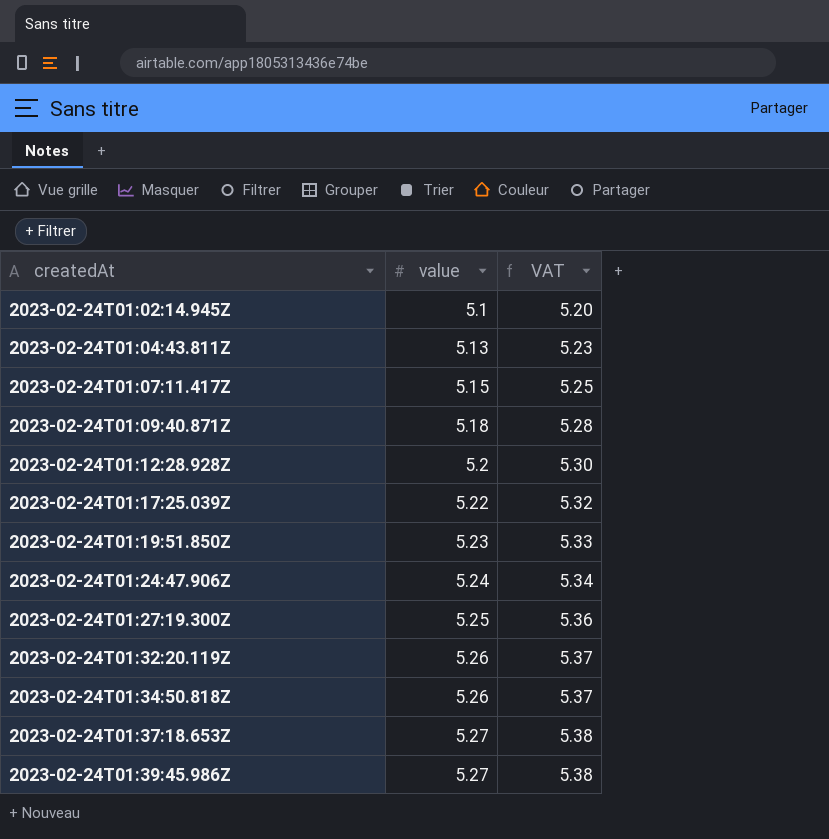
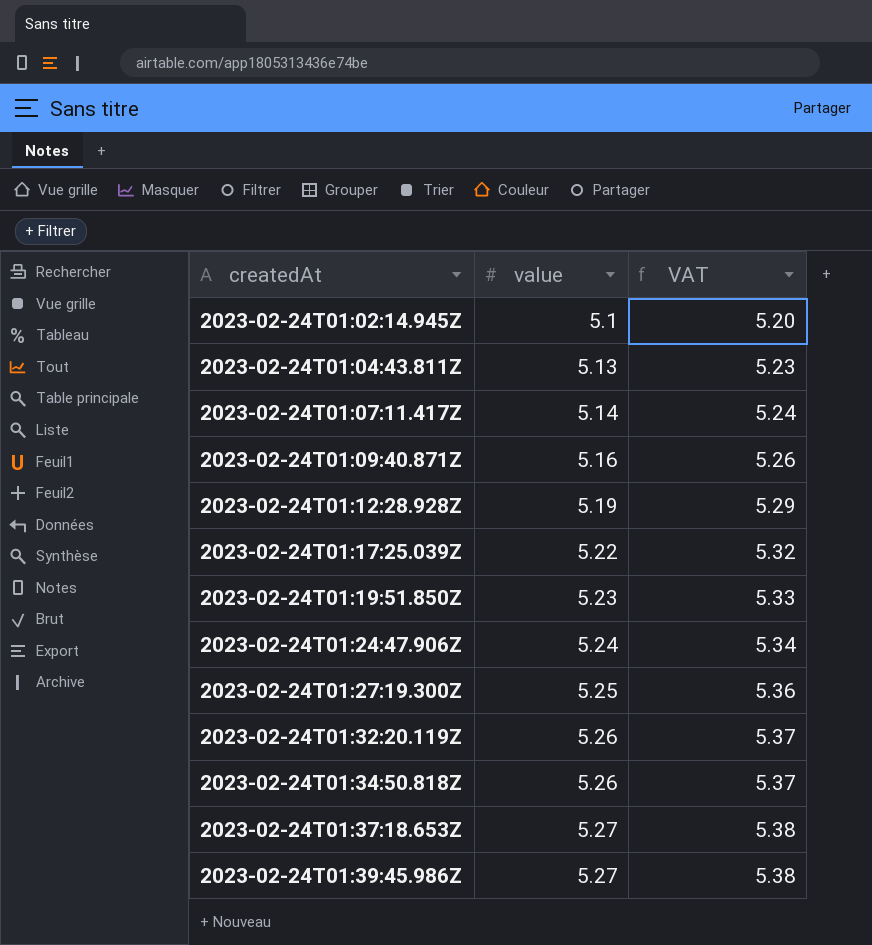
2023-02-24T01:07:11.417Z | value: 5.15 -> 5.14
2023-02-24T01:07:11.417Z | VAT: 5.25 -> 5.24
2023-02-24T01:09:40.871Z | value: 5.18 -> 5.16
2023-02-24T01:09:40.871Z | VAT: 5.28 -> 5.26
2023-02-24T01:12:28.928Z | value: 5.2 -> 5.19
2023-02-24T01:12:28.928Z | VAT: 5.30 -> 5.29

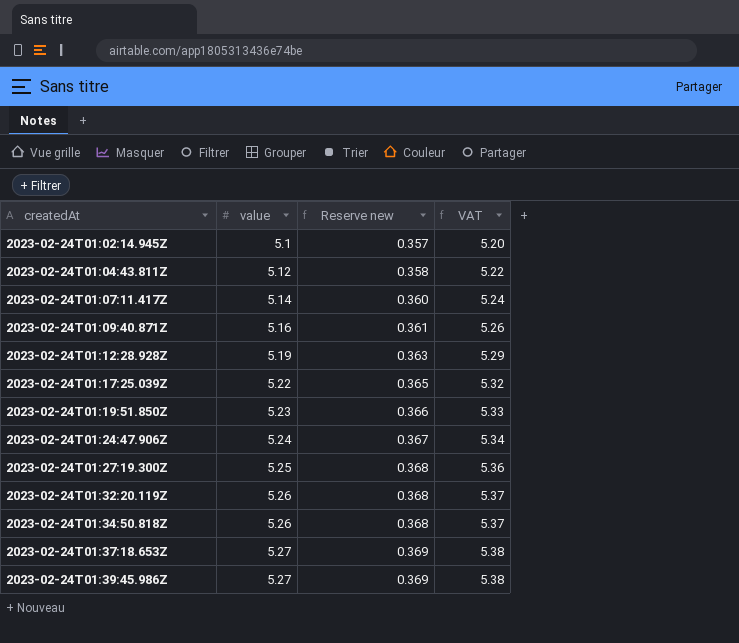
column Reserve new | formula: none -> [value] * 0.07
2023-02-24T01:04:43.811Z | value: 5.13 -> 5.12
2023-02-24T01:04:43.811Z | VAT: 5.23 -> 5.22

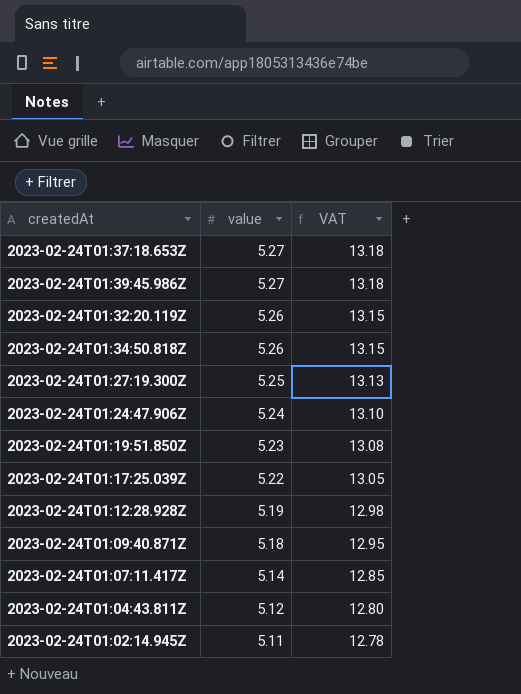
row order: createdAt ascending -> value descending
column Reserve new | formula: [value] * 0.07 -> none
column VAT | formula: [value] * 1.02 -> [value] * 2.5
2023-02-24T01:09:40.871Z | value: 5.16 -> 5.18
2023-02-24T01:02:14.945Z | value: 5.1 -> 5.11

